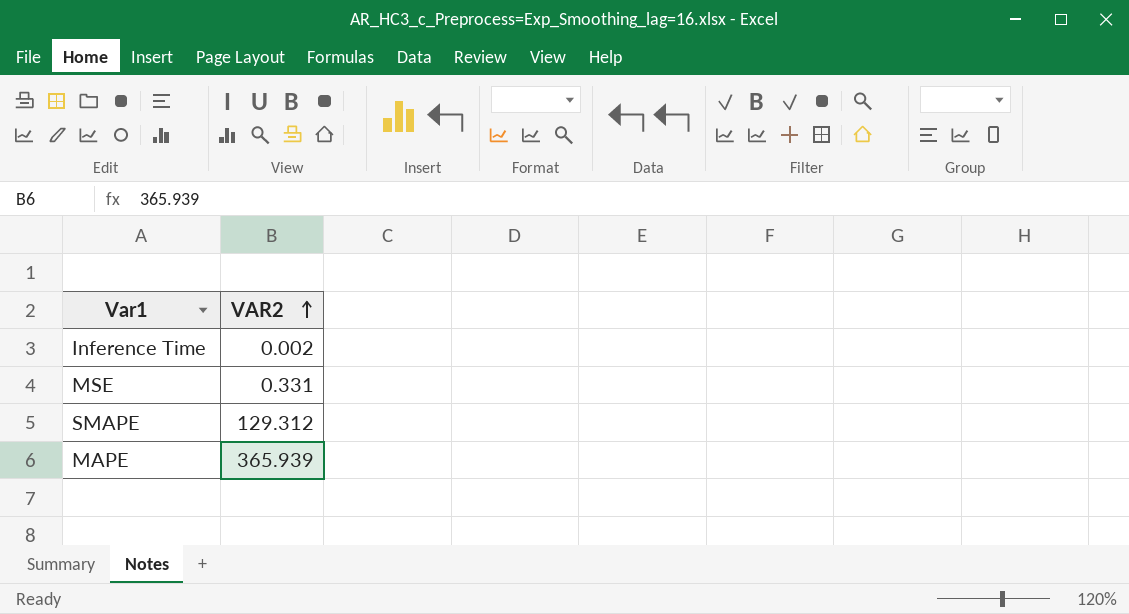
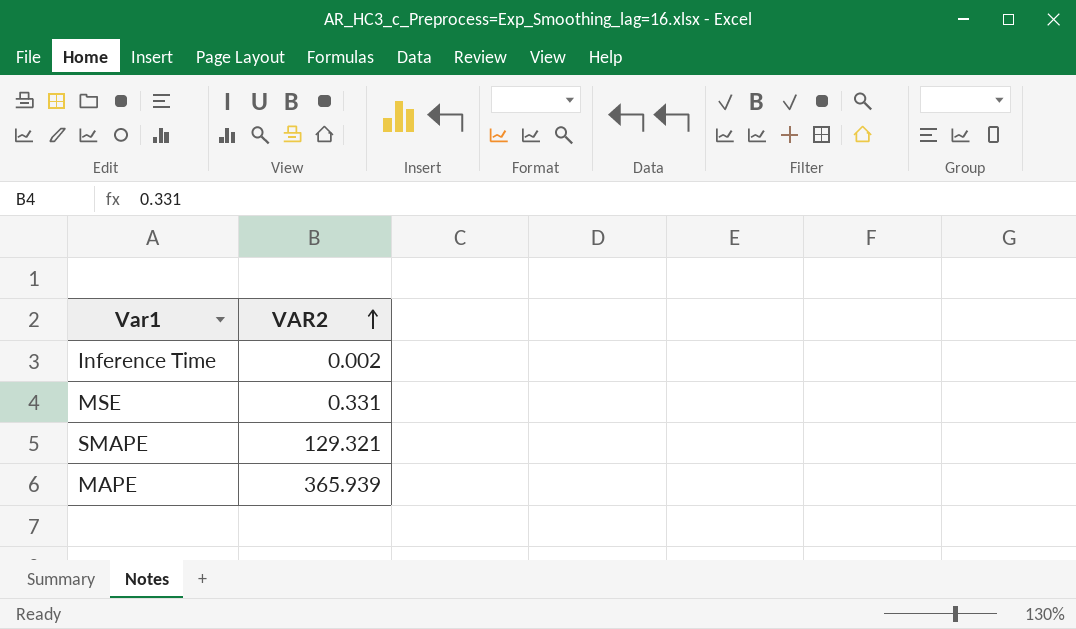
SMAPE | VAR2: 129.312 -> 129.321

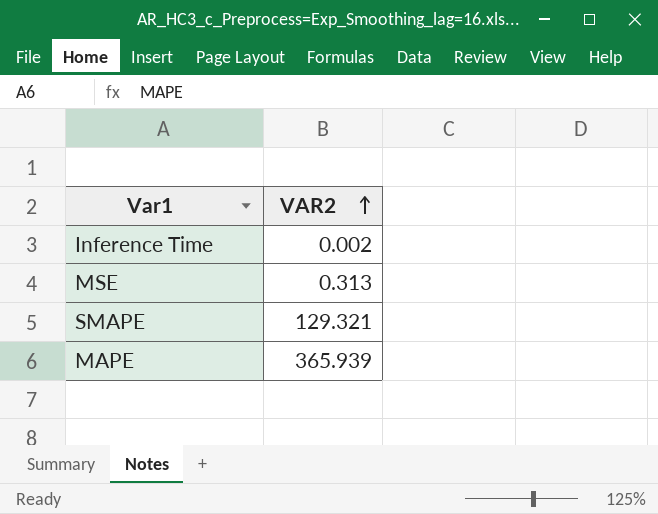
MSE | VAR2: 0.331 -> 0.313

